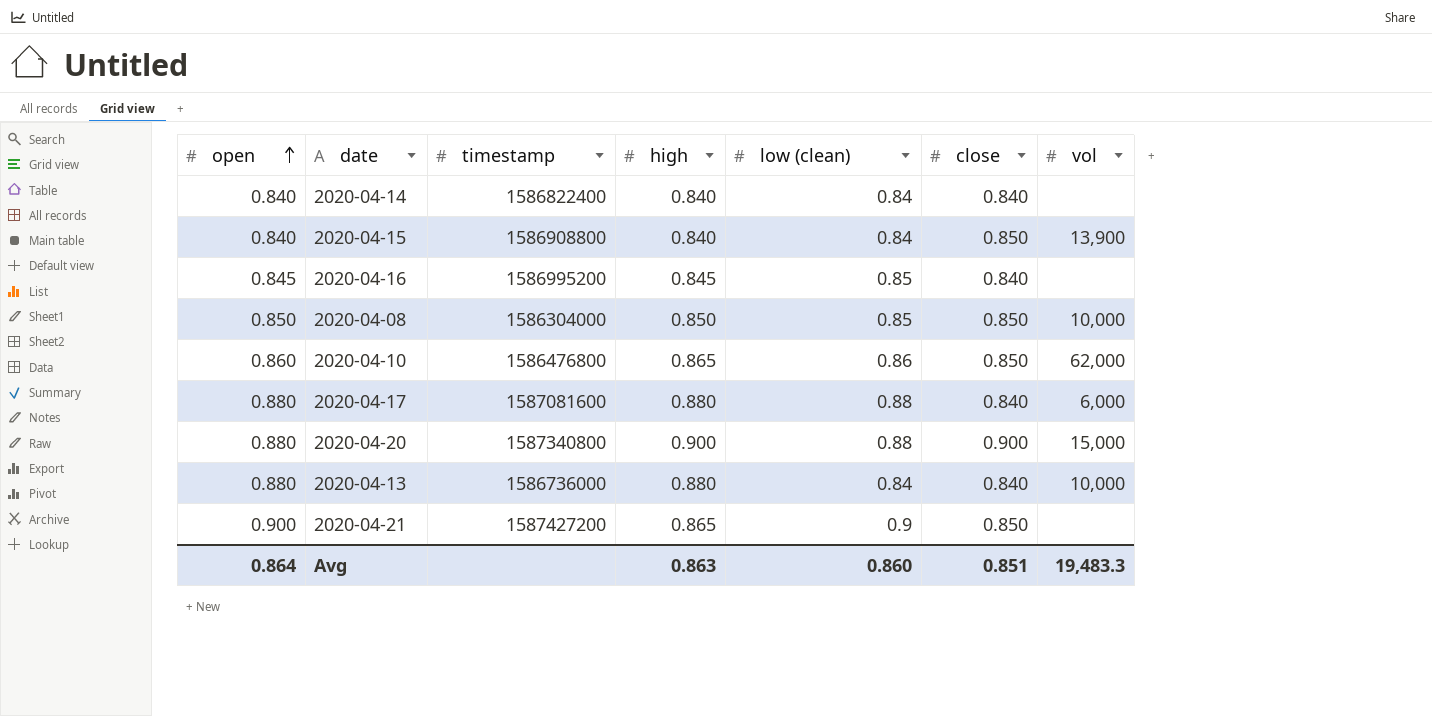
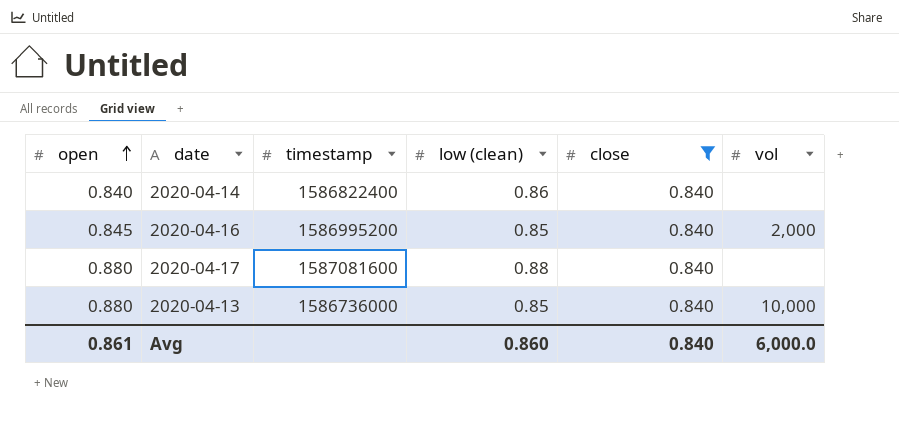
filter: none -> close = 0.840
column high | position: 4 -> none
2020-04-14 | low (clean): 0.84 -> 0.86
2020-04-16 | vol: none -> 2,000
2020-04-17 | vol: 6,000 -> none
2020-04-13 | low (clean): 0.84 -> 0.85
Avg | open: 0.864 -> 0.861
Avg | close: 0.851 -> 0.840
Avg | vol: 19,483.3 -> 6,000.0

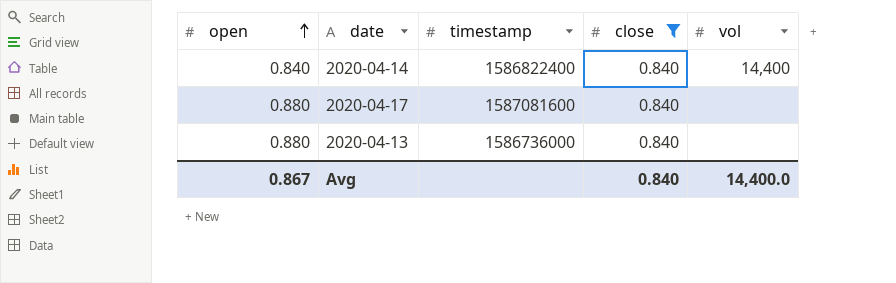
column low (clean) | position: 4 -> none
row 2020-04-16: 0.845 | 1586995200 | 0.85 | 0.840 | 2,000 -> none
2020-04-14 | vol: none -> 14,400
2020-04-13 | vol: 10,000 -> none
Avg | open: 0.861 -> 0.867
Avg | vol: 6,000.0 -> 14,400.0

